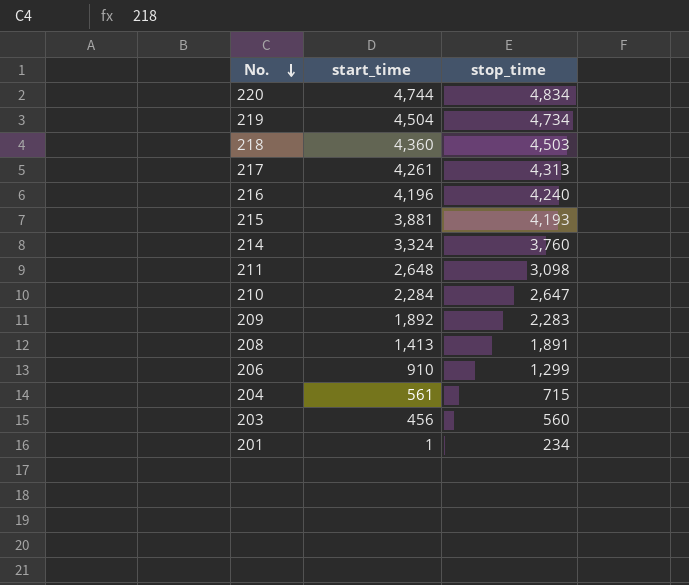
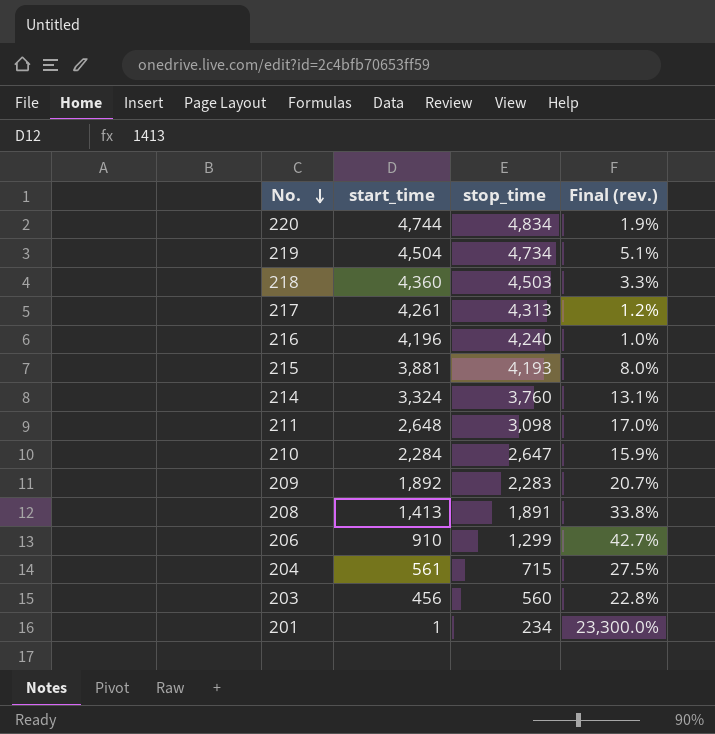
column Final (rev.) | formula: none -> ([stop_time] - [start_time]) / [start_time]

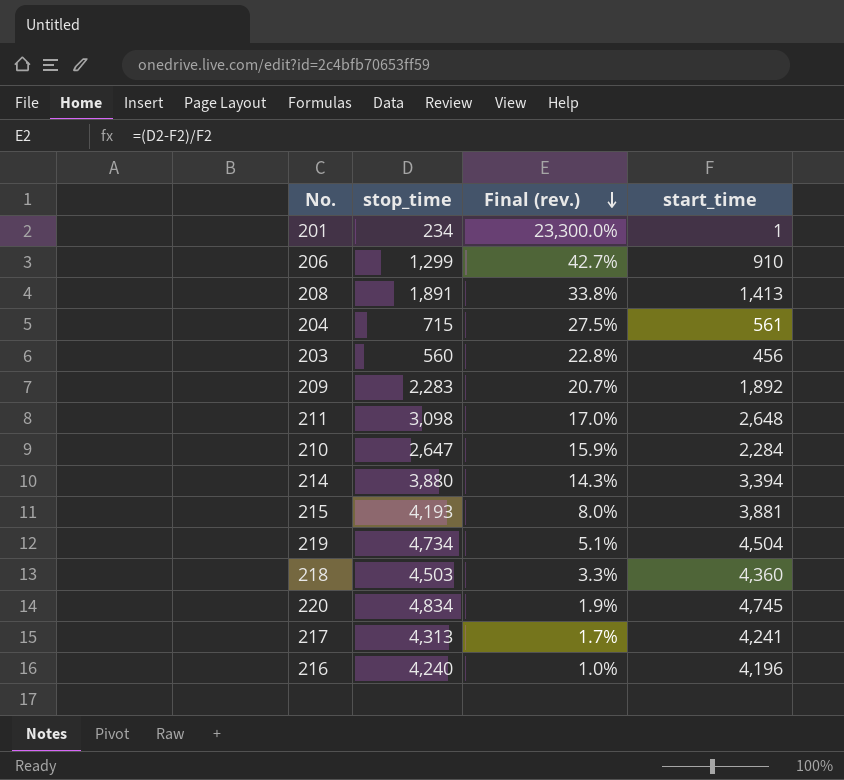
row order: No. descending -> Final (rev.) descending
column start_time | position: 2 -> 4
214 | stop_time: 3,760 -> 3,880
214 | Final (rev.): 13.1% -> 14.3%
214 | start_time: 3,324 -> 3,394
220 | start_time: 4,744 -> 4,745
217 | Final (rev.): 1.2% -> 1.7%
217 | start_time: 4,261 -> 4,241

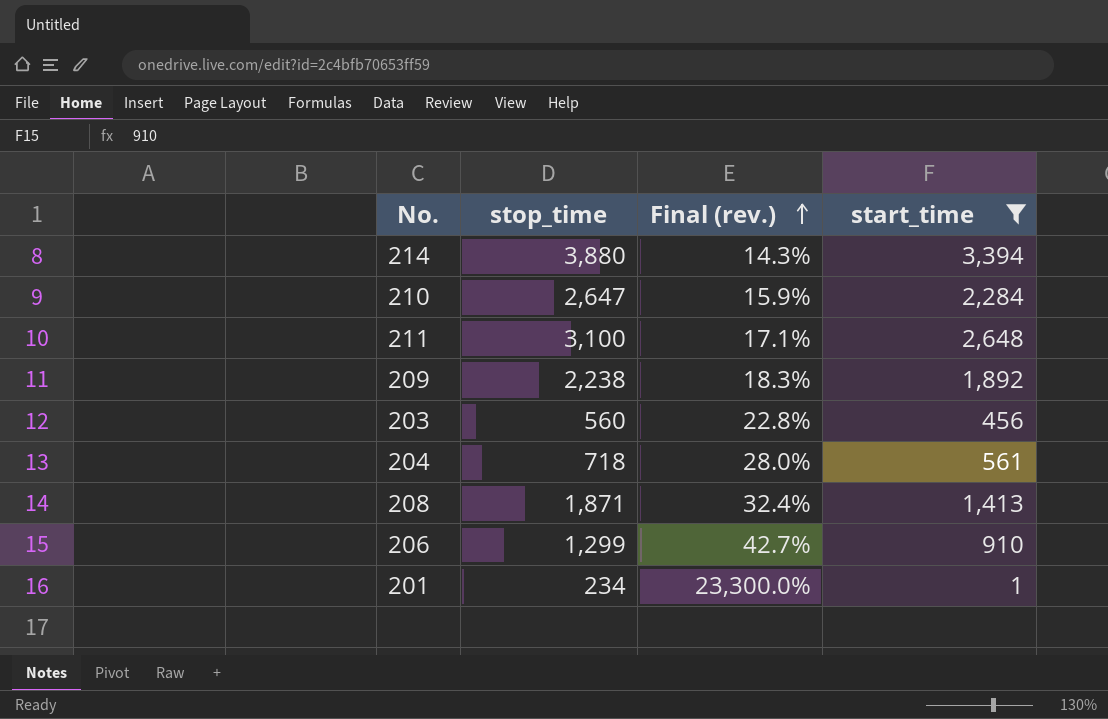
filter: none -> start_time <= 3,394
row order: Final (rev.) descending -> Final (rev.) ascending
211 | stop_time: 3,098 -> 3,100
211 | Final (rev.): 17.0% -> 17.1%
209 | stop_time: 2,283 -> 2,238
209 | Final (rev.): 20.7% -> 18.3%
204 | stop_time: 715 -> 718
204 | Final (rev.): 27.5% -> 28.0%
208 | stop_time: 1,891 -> 1,871
208 | Final (rev.): 33.8% -> 32.4%

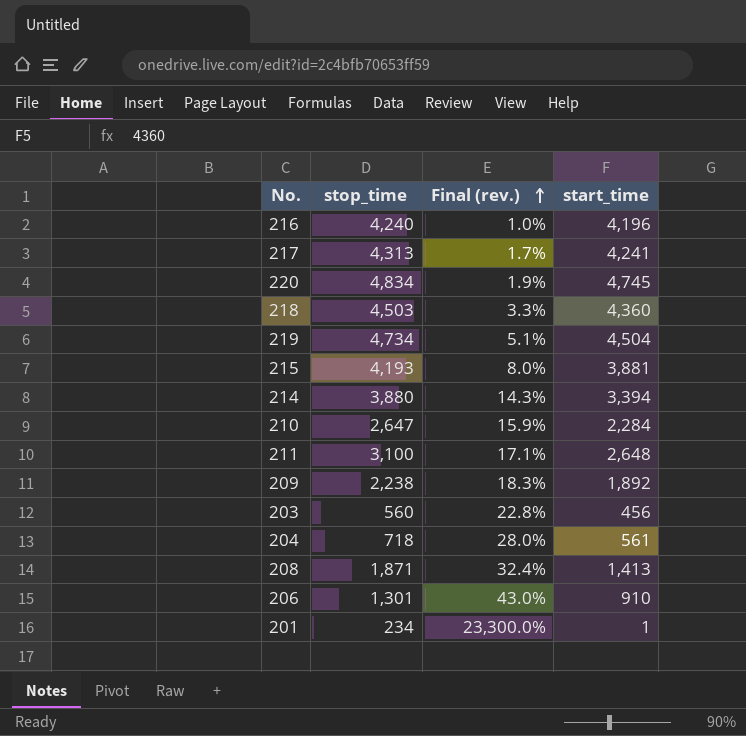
filter: start_time <= 3,394 -> none
206 | stop_time: 1,299 -> 1,301
206 | Final (rev.): 42.7% -> 43.0%

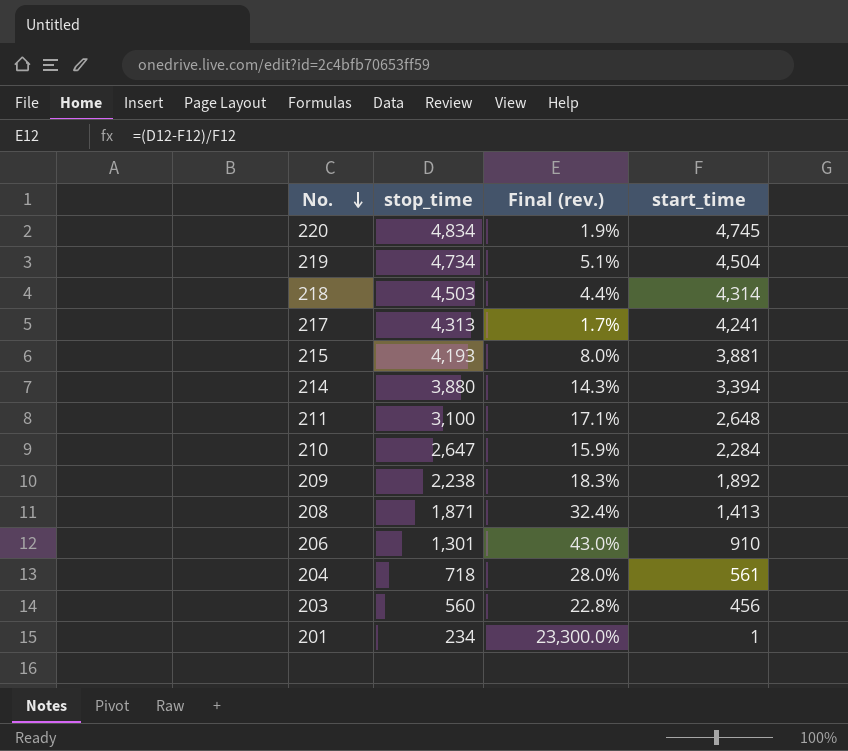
row order: Final (rev.) ascending -> No. descending
row 216: 4,240 | 1.0% | 4,196 -> none
218 | Final (rev.): 3.3% -> 4.4%
218 | start_time: 4,360 -> 4,314

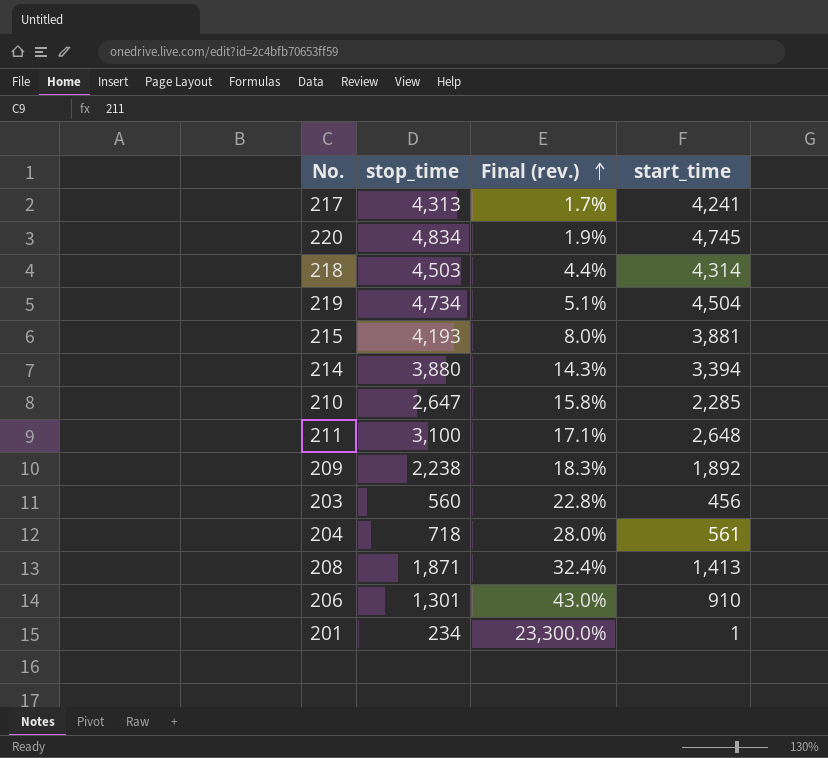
row order: No. descending -> Final (rev.) ascending
210 | Final (rev.): 15.9% -> 15.8%
210 | start_time: 2,284 -> 2,285

